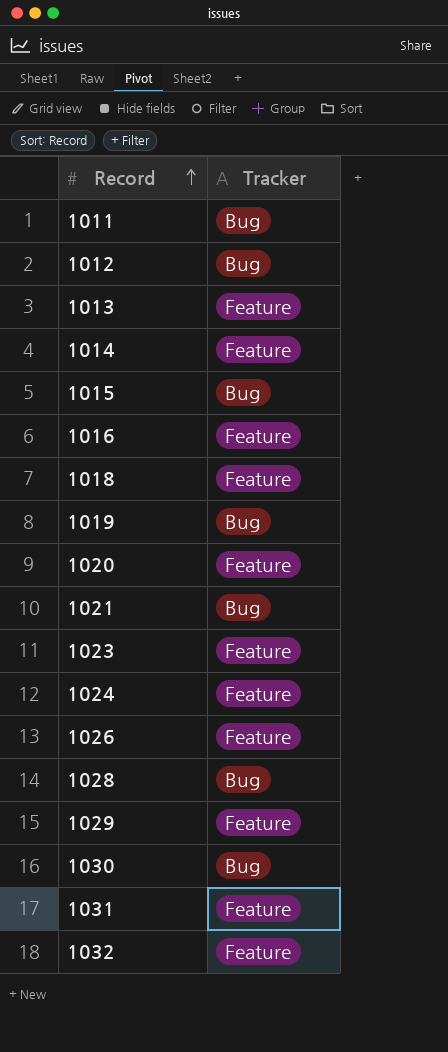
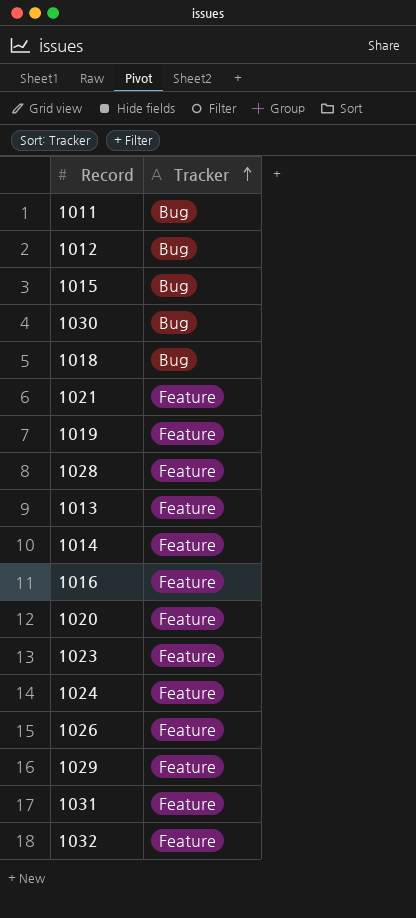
row order: Record ascending -> Tracker ascending
1018 | Tracker: Feature -> Bug
1021 | Tracker: Bug -> Feature
1019 | Tracker: Bug -> Feature
1028 | Tracker: Bug -> Feature

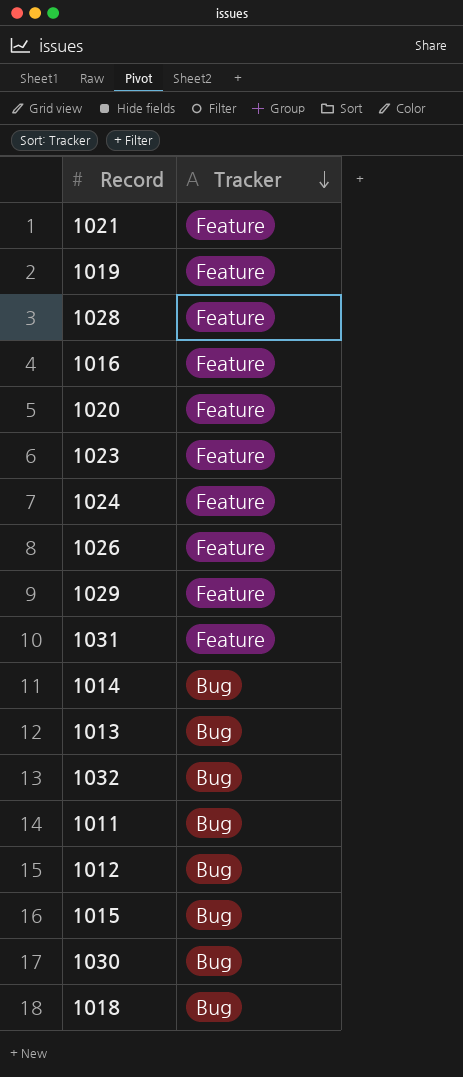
row order: Tracker ascending -> Tracker descending
1014 | Tracker: Feature -> Bug
1013 | Tracker: Feature -> Bug
1032 | Tracker: Feature -> Bug

